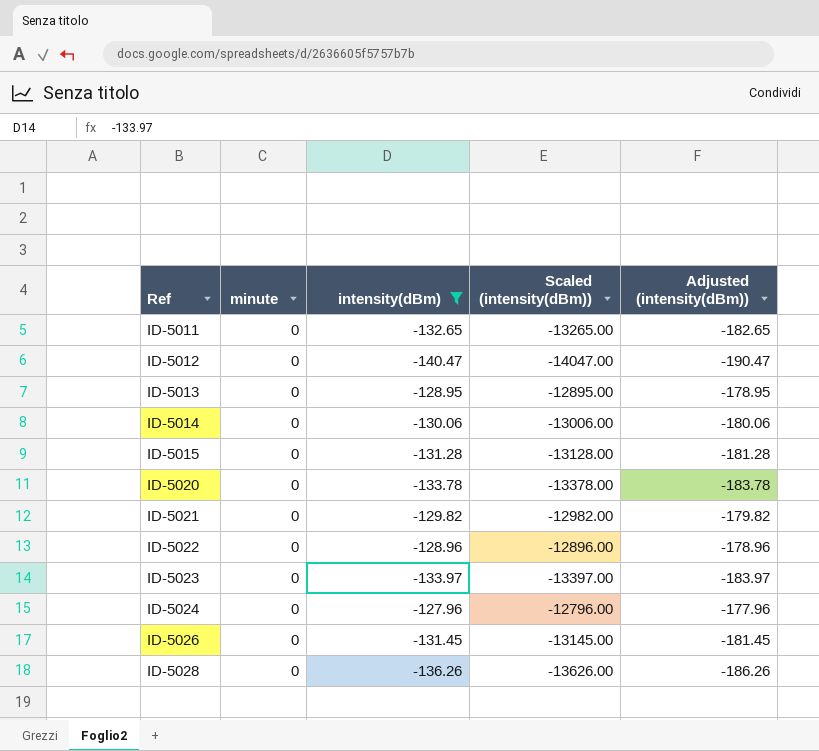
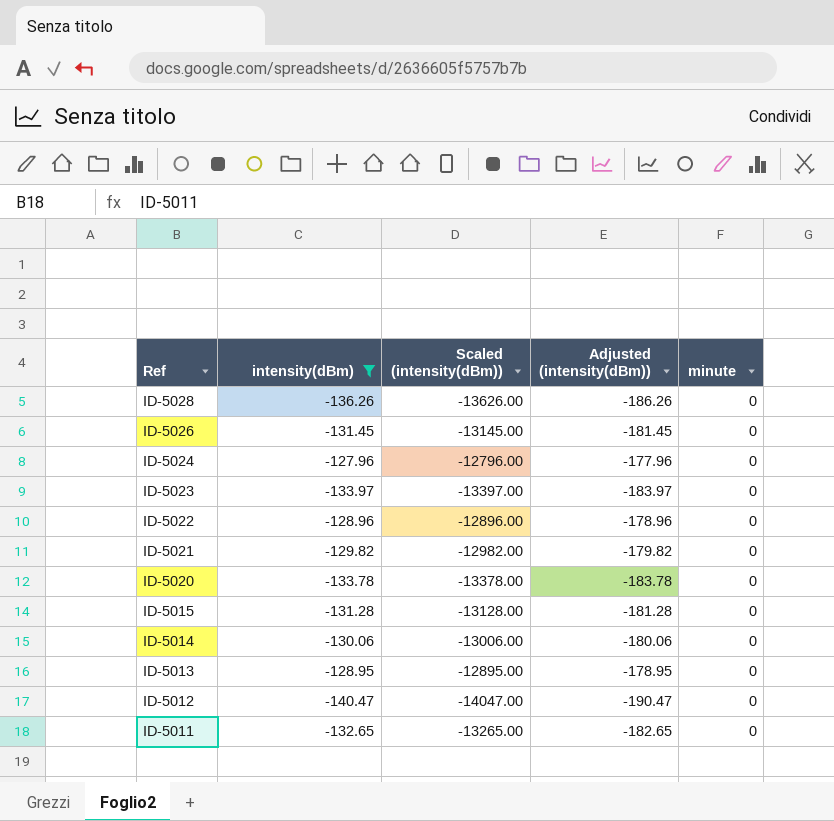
row order: Ref ascending -> Ref descending
column minute | position: 2 -> 5

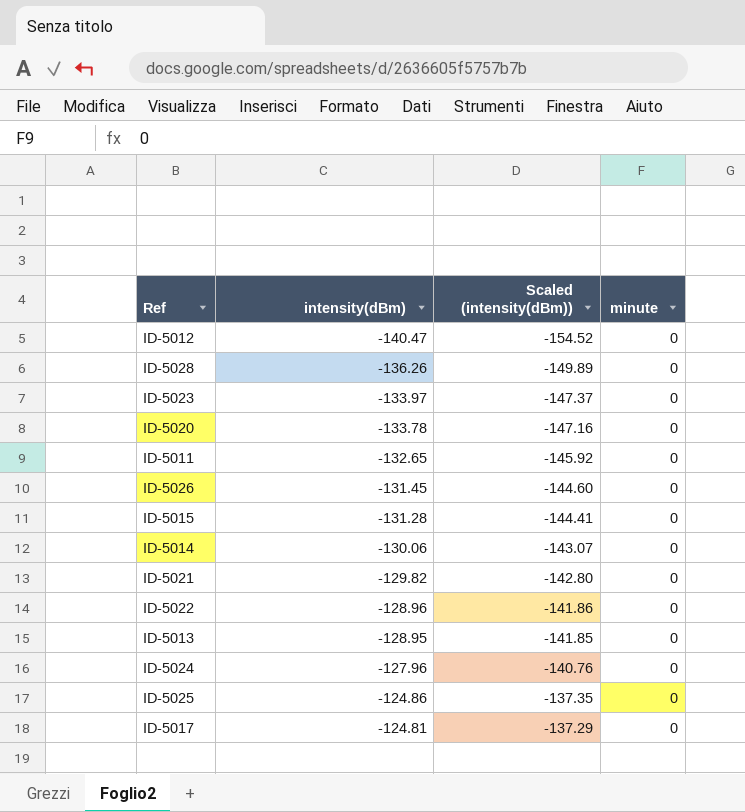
filter: intensity(dBm) <= -127.96 -> none
row order: Ref descending -> intensity(dBm) ascending
column Adjusted (intensity(dBm)) | formula: [intensity(dBm)] - 50 -> none
column Scaled (intensity(dBm)) | formula: [intensity(dBm)] * 100 -> [intensity(dBm)] * 1.1

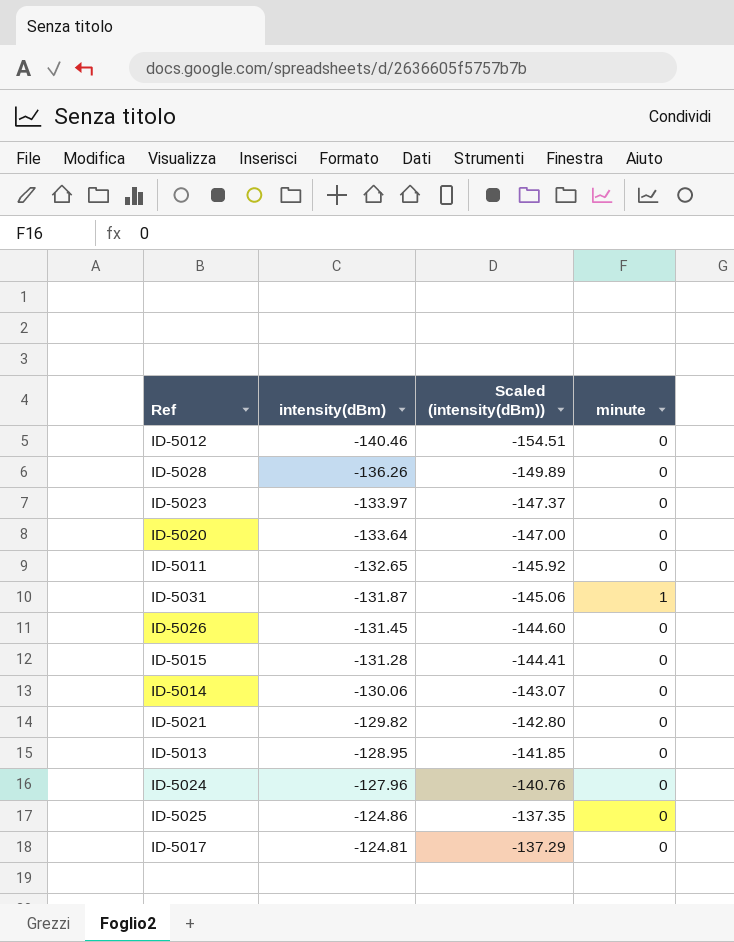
row ID-5022: -128.96 | -141.86 | 0 -> none
ID-5012 | intensity(dBm): -140.47 -> -140.46
ID-5012 | Scaled (intensity(dBm)): -154.52 -> -154.51
ID-5020 | intensity(dBm): -133.78 -> -133.64
ID-5020 | Scaled (intensity(dBm)): -147.16 -> -147.00
row ID-5031: none -> -131.87 | -145.06 | 1

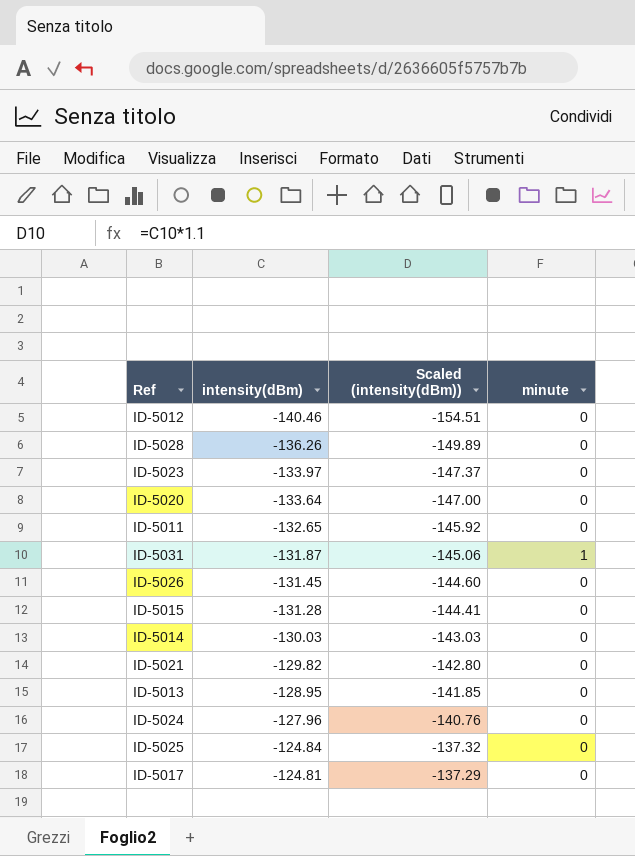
ID-5014 | intensity(dBm): -130.06 -> -130.03
ID-5014 | Scaled (intensity(dBm)): -143.07 -> -143.03
ID-5025 | intensity(dBm): -124.86 -> -124.84
ID-5025 | Scaled (intensity(dBm)): -137.35 -> -137.32

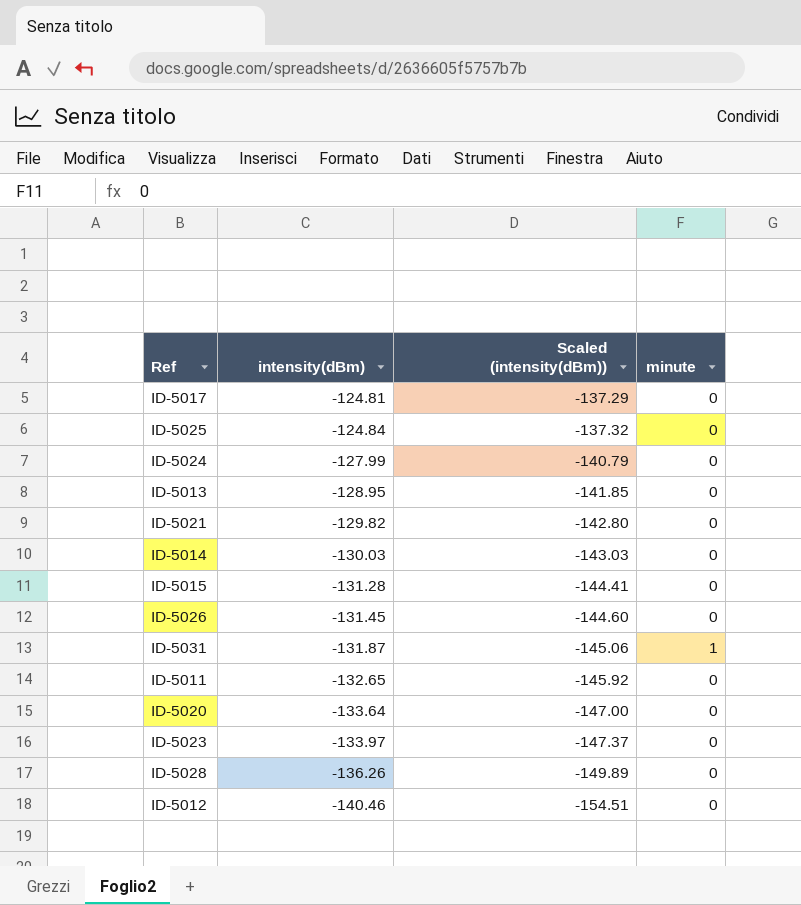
row order: intensity(dBm) ascending -> intensity(dBm) descending
ID-5024 | intensity(dBm): -127.96 -> -127.99
ID-5024 | Scaled (intensity(dBm)): -140.76 -> -140.79

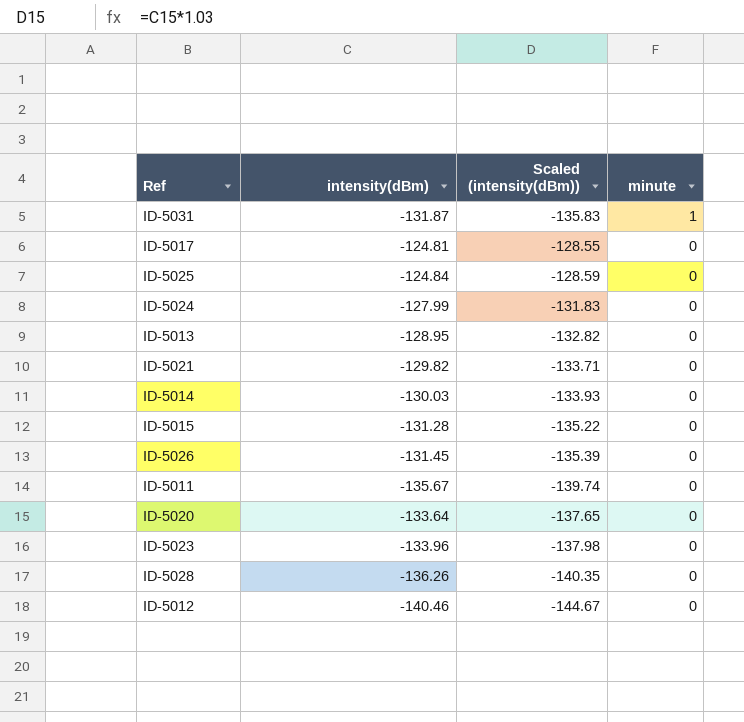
row order: intensity(dBm) descending -> minute descending
column Scaled (intensity(dBm)) | formula: [intensity(dBm)] * 1.1 -> [intensity(dBm)] * 1.03
ID-5011 | intensity(dBm): -132.65 -> -135.67
ID-5023 | intensity(dBm): -133.97 -> -133.96

